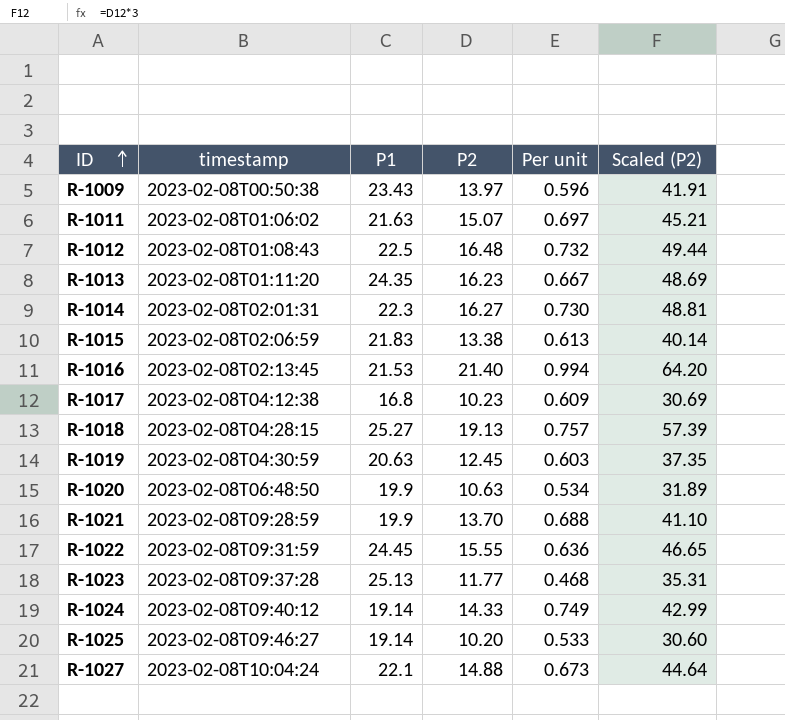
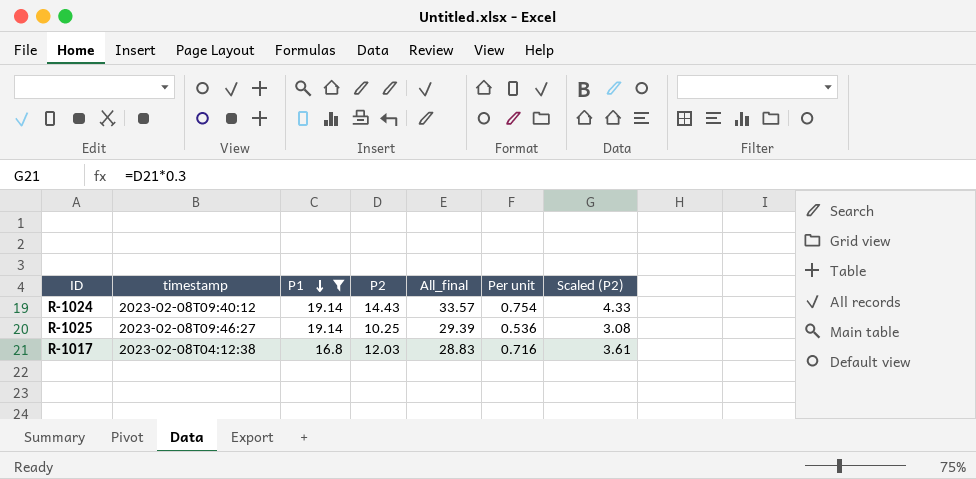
filter: none -> P1 <= 19.14
row order: ID ascending -> P1 descending
column All_final | formula: none -> [P1] + [P2]
column Scaled (P2) | formula: [P2] * 3 -> [P2] * 0.3
R-1024 | P2: 14.33 -> 14.43
R-1024 | Per unit: 0.749 -> 0.754
R-1025 | P2: 10.20 -> 10.25
R-1025 | Per unit: 0.533 -> 0.536
R-1017 | P2: 10.23 -> 12.03
R-1017 | Per unit: 0.609 -> 0.716

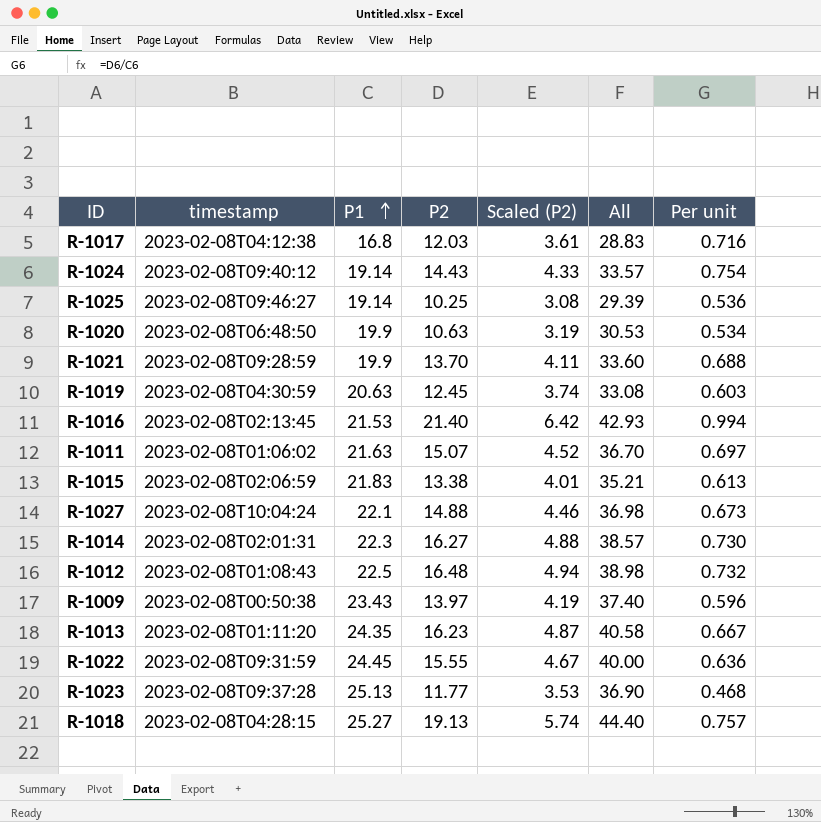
filter: P1 <= 19.14 -> none
row order: P1 descending -> P1 ascending
column Scaled (P2) | position: 7 -> 5
column name: All_final -> All

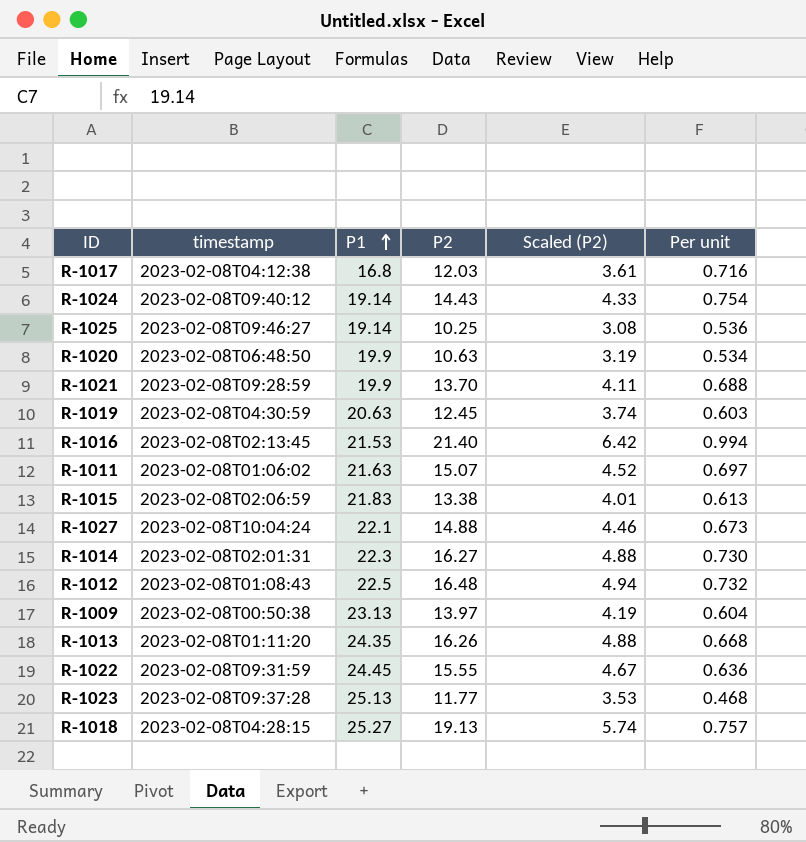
column All | formula: [P1] + [P2] -> none
R-1009 | P1: 23.43 -> 23.13
R-1009 | Per unit: 0.596 -> 0.604
R-1013 | P2: 16.23 -> 16.26
R-1013 | Scaled (P2): 4.87 -> 4.88
R-1013 | Per unit: 0.667 -> 0.668

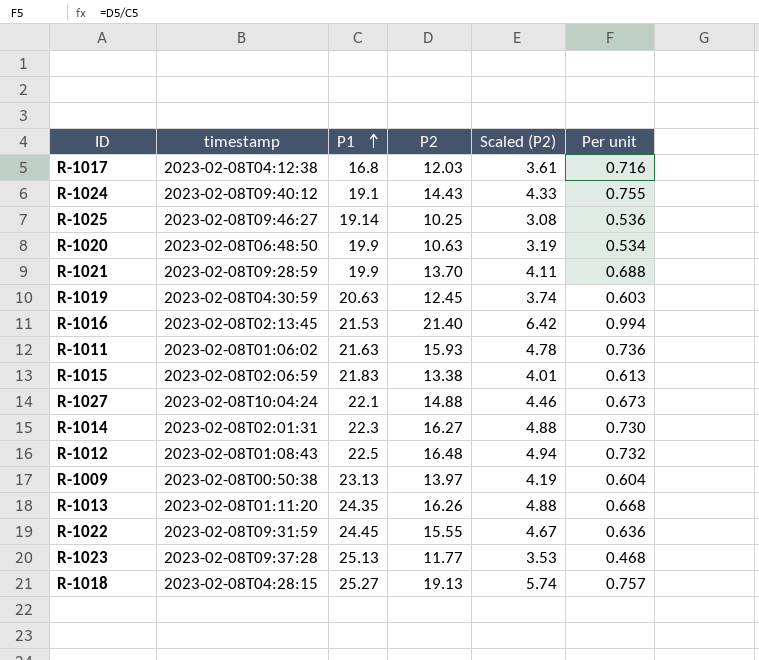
R-1024 | P1: 19.14 -> 19.1
R-1024 | Per unit: 0.754 -> 0.755
R-1011 | P2: 15.07 -> 15.93
R-1011 | Scaled (P2): 4.52 -> 4.78
R-1011 | Per unit: 0.697 -> 0.736

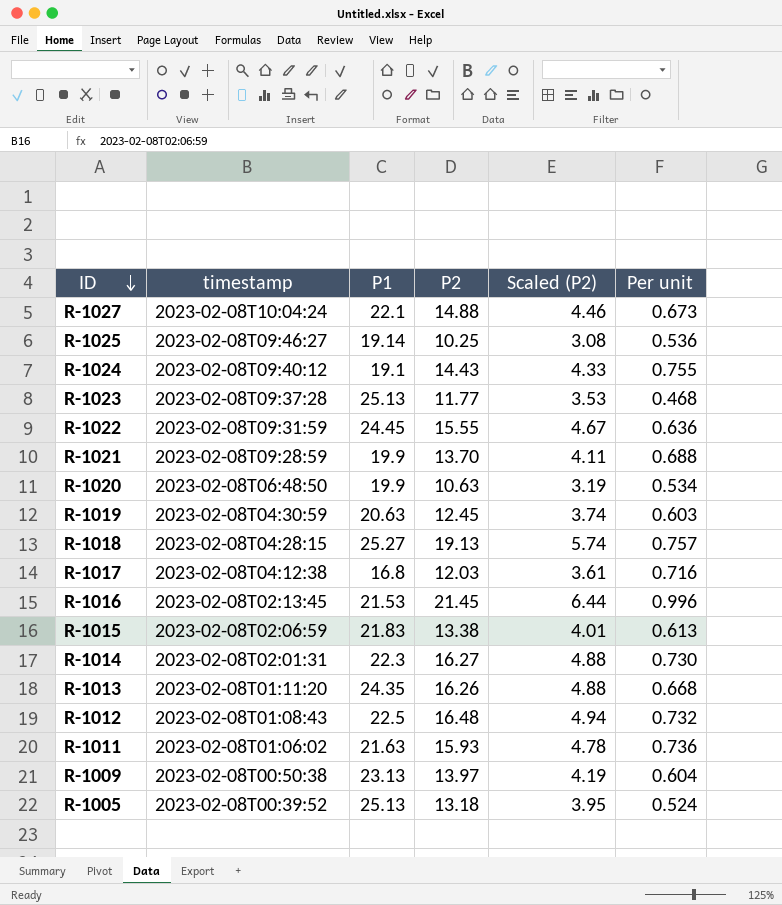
row order: P1 ascending -> ID descending
R-1016 | P2: 21.40 -> 21.45
R-1016 | Scaled (P2): 6.42 -> 6.44
R-1016 | Per unit: 0.994 -> 0.996
row R-1005: none -> 2023-02-08T00:39:52 | 25.13 | 13.18 | 3.95 | 0.524

